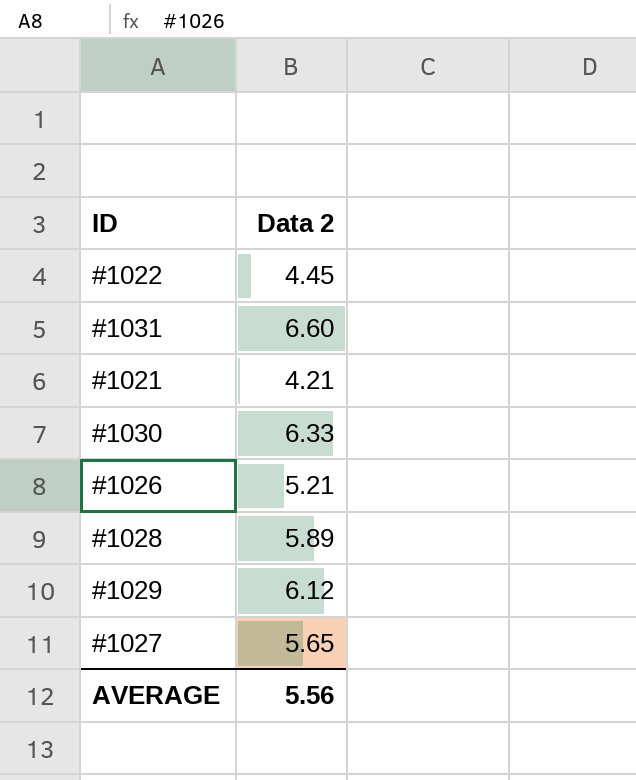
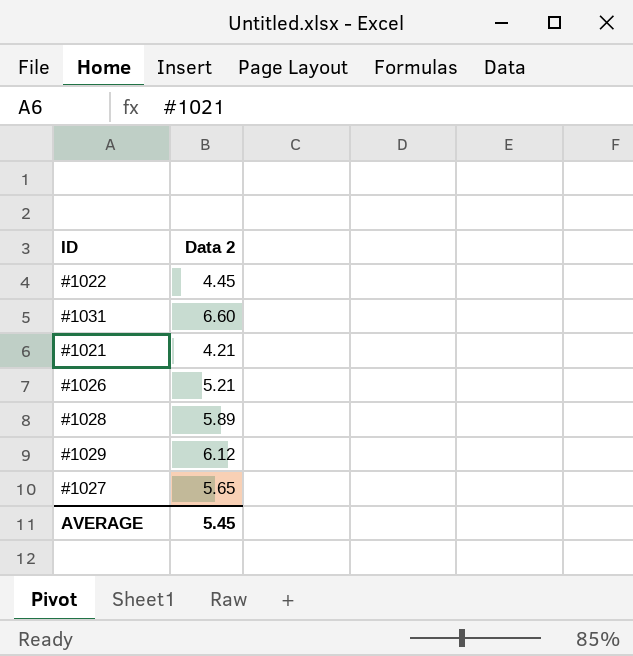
row #1030: 6.33 -> none
AVERAGE | Data 2: 5.56 -> 5.45

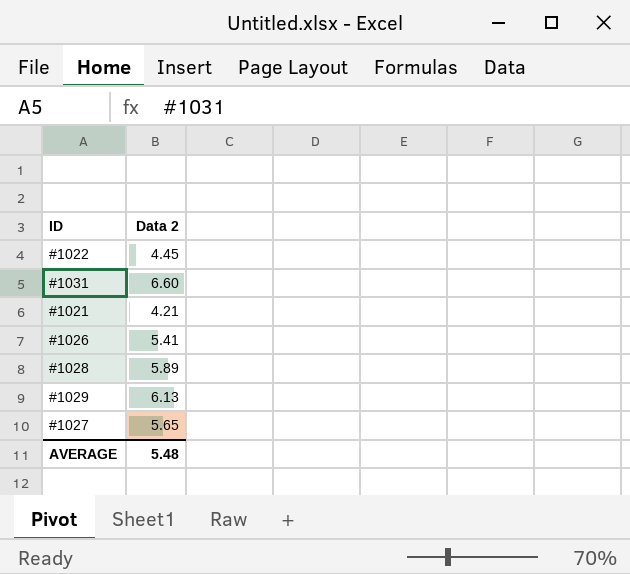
#1026 | Data 2: 5.21 -> 5.41
#1029 | Data 2: 6.12 -> 6.13
AVERAGE | Data 2: 5.45 -> 5.48

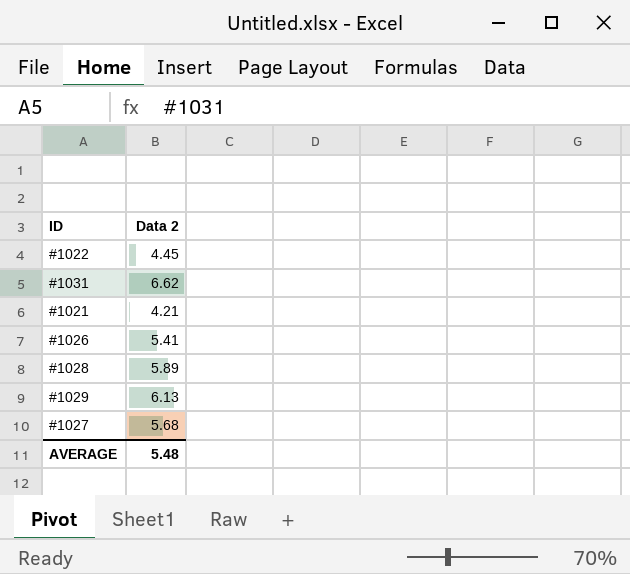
#1031 | Data 2: 6.60 -> 6.62
#1027 | Data 2: 5.65 -> 5.68

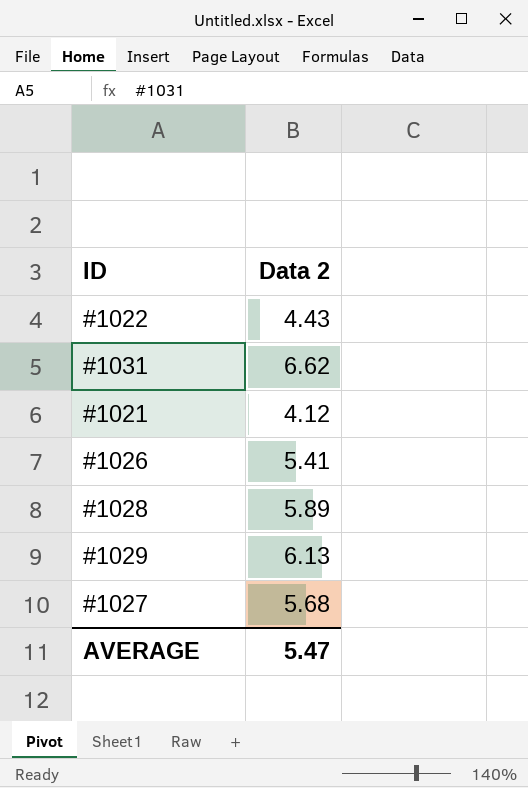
#1022 | Data 2: 4.45 -> 4.43
#1021 | Data 2: 4.21 -> 4.12
AVERAGE | Data 2: 5.48 -> 5.47

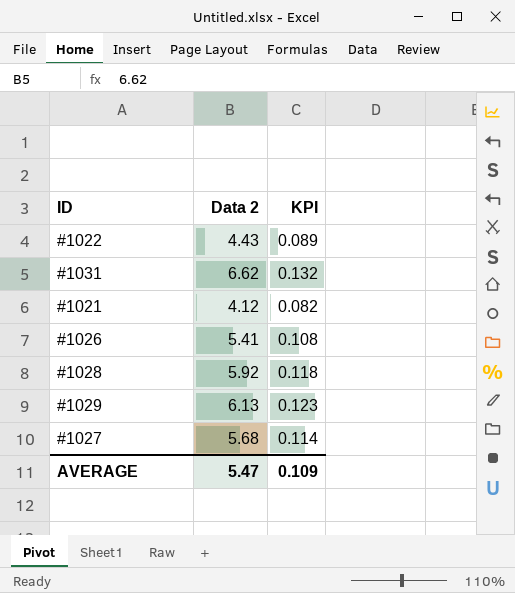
column KPI | formula: none -> [Data 2] * 0.02
#1028 | Data 2: 5.89 -> 5.92

